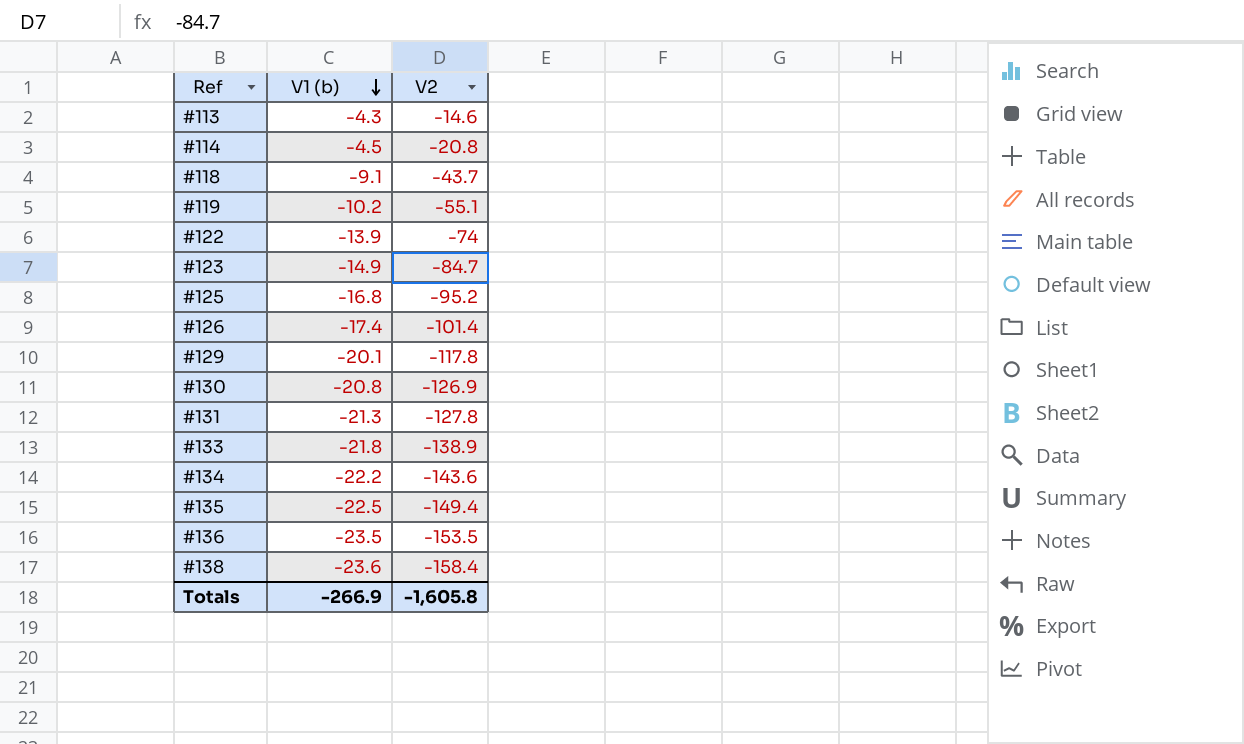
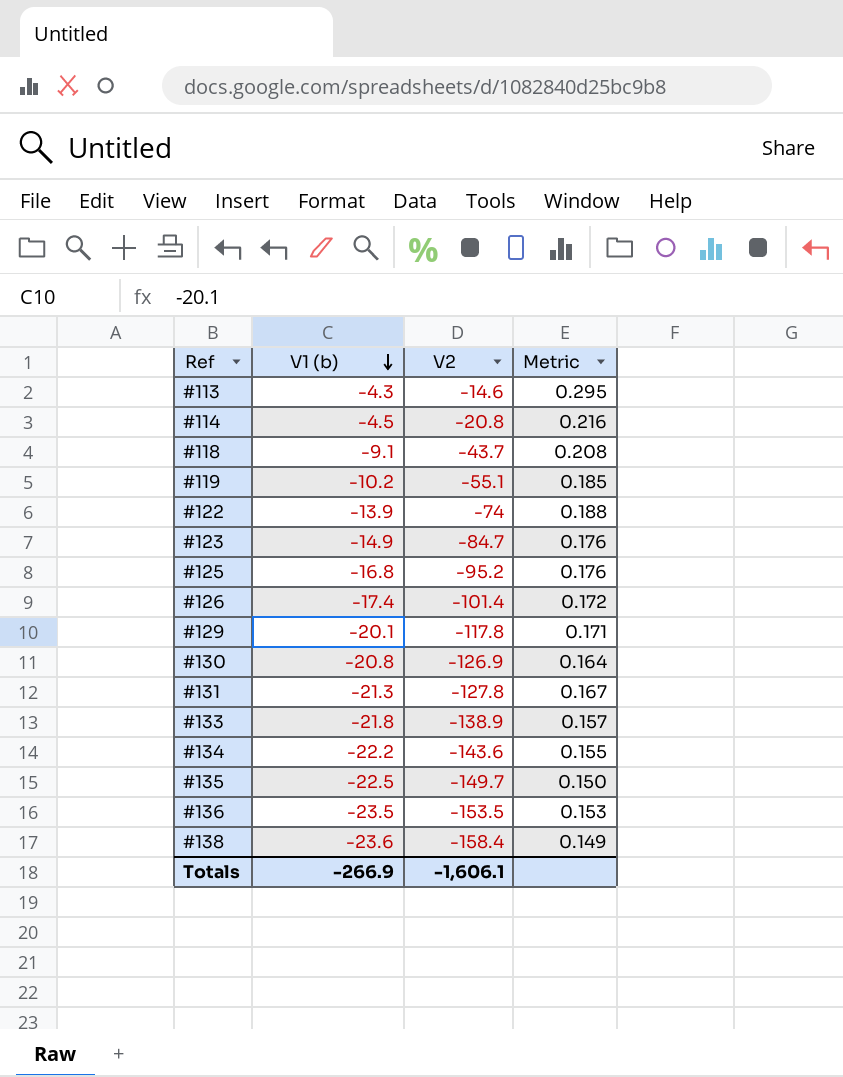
column Metric | formula: none -> [V1 (b)] / [V2]
#135 | V2: -149.4 -> -149.7
Totals | V2: -1,605.8 -> -1,606.1

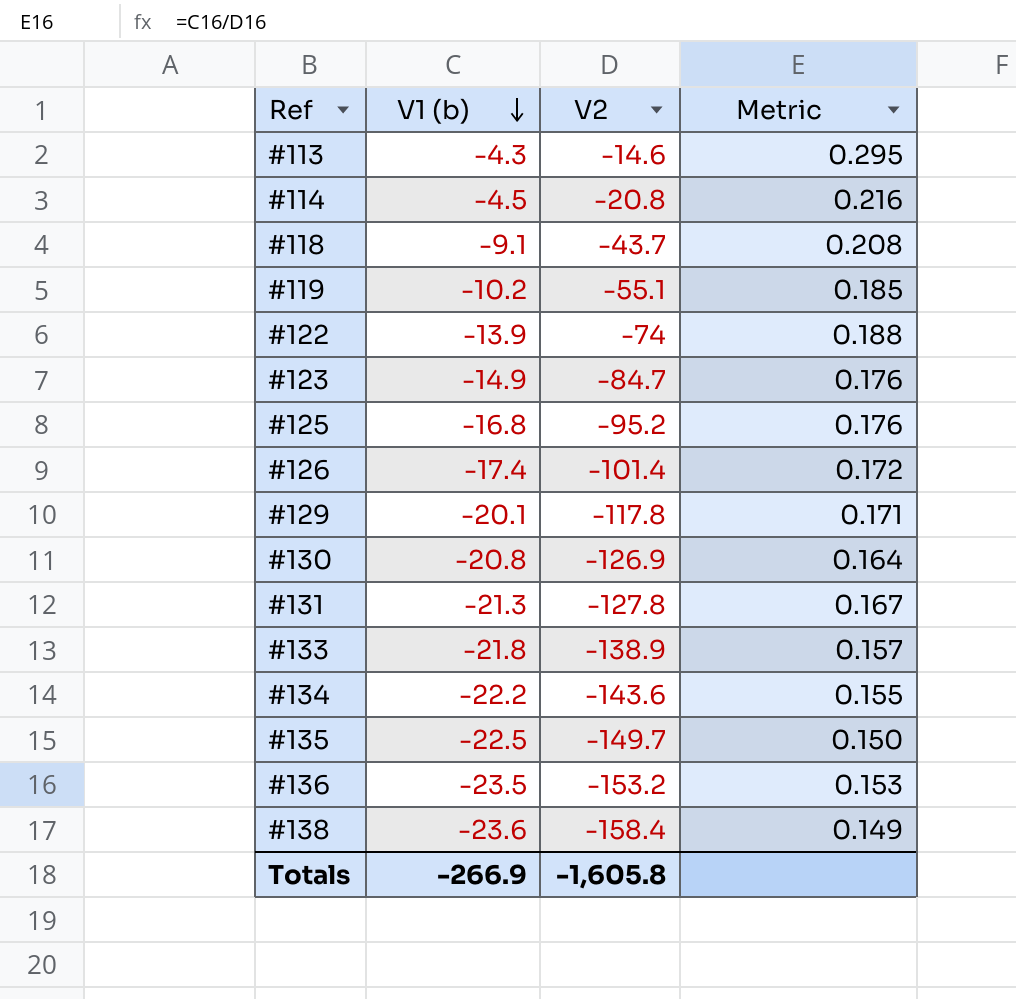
#136 | V2: -153.5 -> -153.2
Totals | V2: -1,606.1 -> -1,605.8

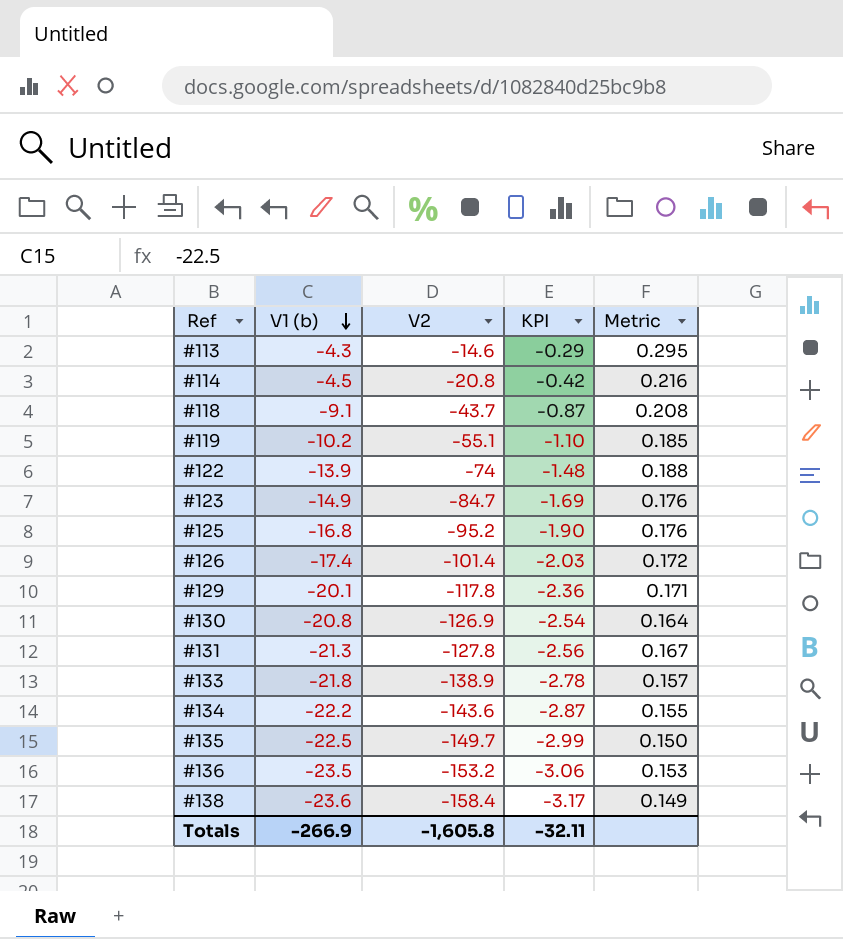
column KPI | formula: none -> [V2] * 0.02

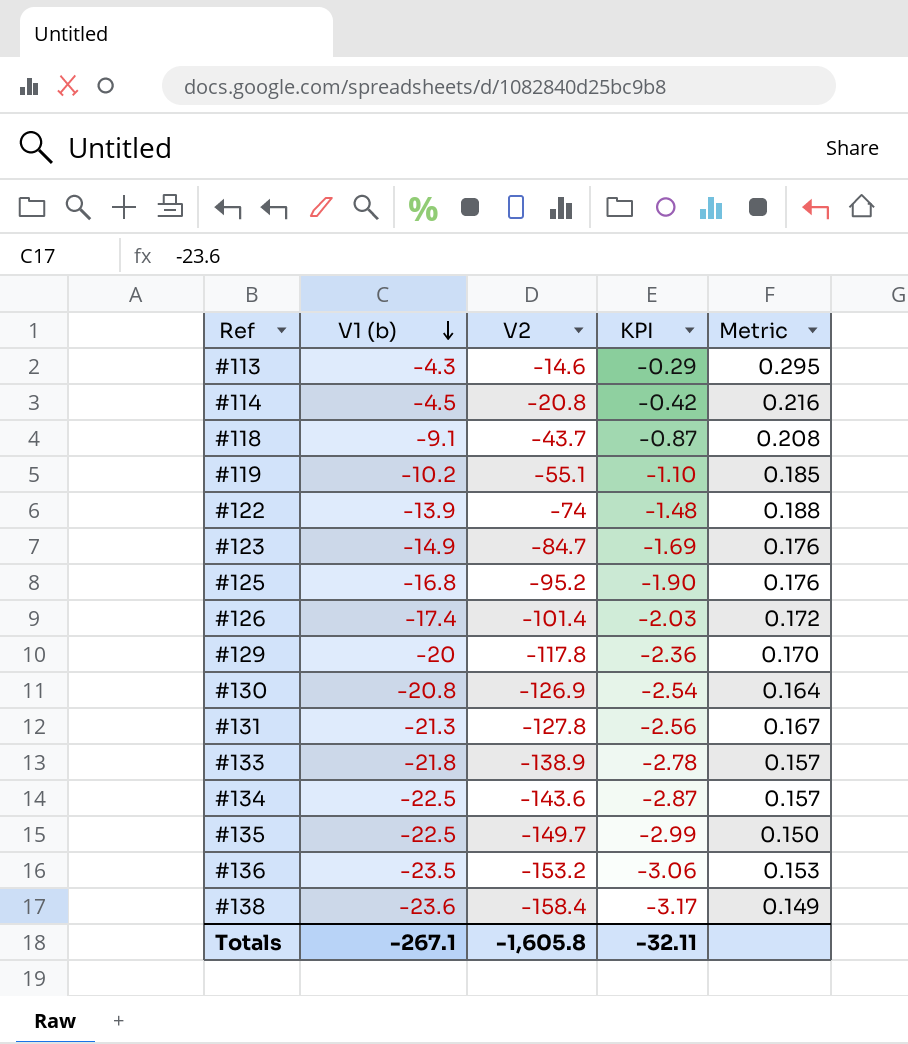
#129 | V1 (b): -20.1 -> -20
#129 | Metric: 0.171 -> 0.170
#134 | V1 (b): -22.2 -> -22.5
#134 | Metric: 0.155 -> 0.157
Totals | V1 (b): -266.9 -> -267.1

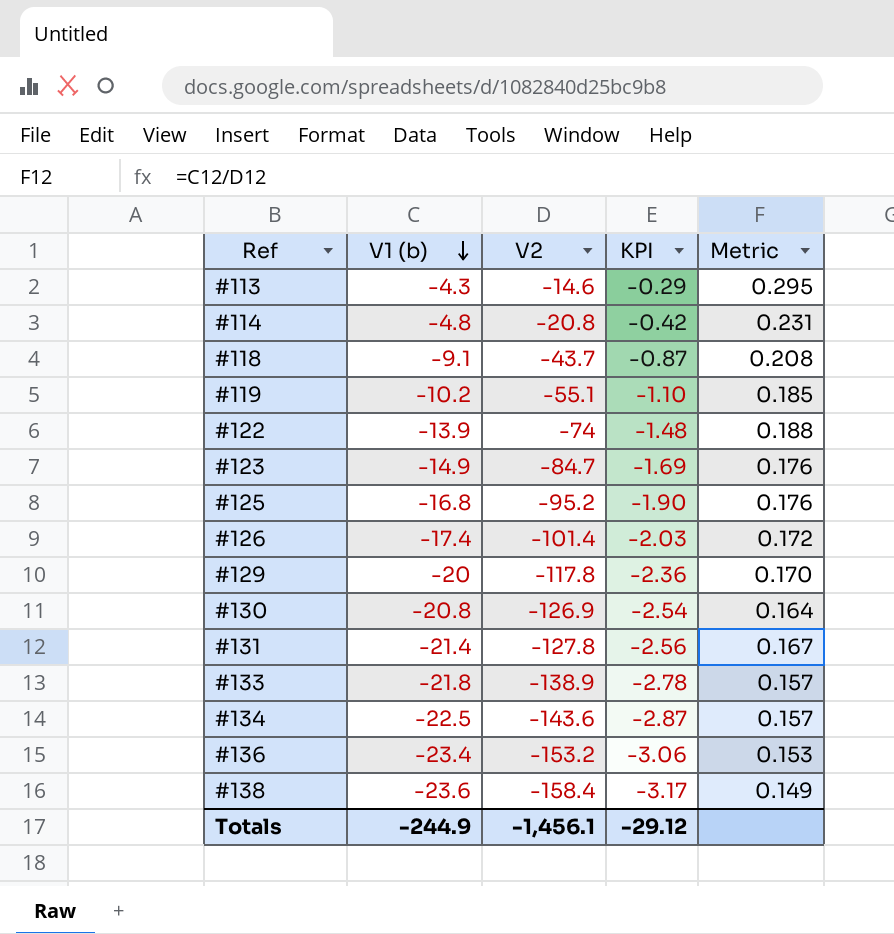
row #135: -22.5 | -149.7 | -2.99 | 0.150 -> none
#114 | V1 (b): -4.5 -> -4.8
#114 | Metric: 0.216 -> 0.231
#131 | V1 (b): -21.3 -> -21.4
#136 | V1 (b): -23.5 -> -23.4
Totals | V1 (b): -267.1 -> -244.9
Totals | V2: -1,605.8 -> -1,456.1
Totals | KPI: -32.11 -> -29.12

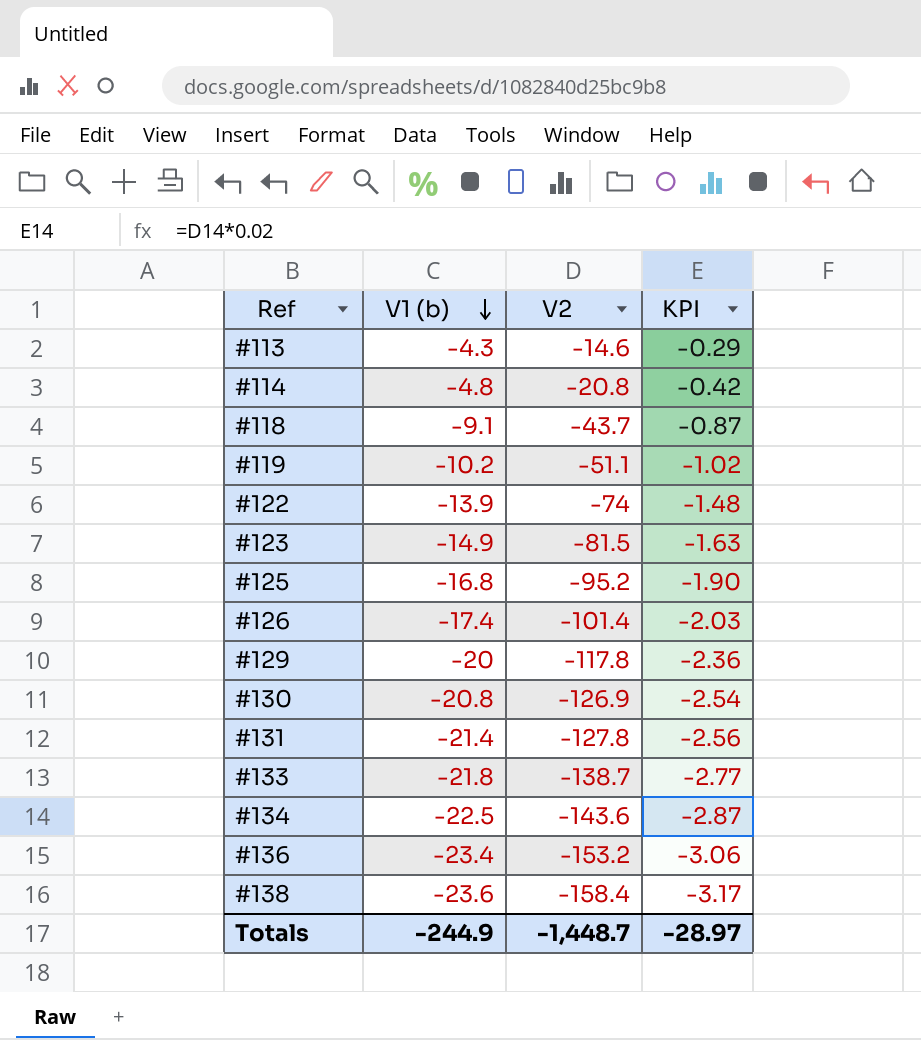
column Metric | formula: [V1 (b)] / [V2] -> none
#119 | V2: -55.1 -> -51.1
#119 | KPI: -1.10 -> -1.02
#123 | V2: -84.7 -> -81.5
#123 | KPI: -1.69 -> -1.63
#133 | V2: -138.9 -> -138.7
#133 | KPI: -2.78 -> -2.77
Totals | V2: -1,456.1 -> -1,448.7
Totals | KPI: -29.12 -> -28.97

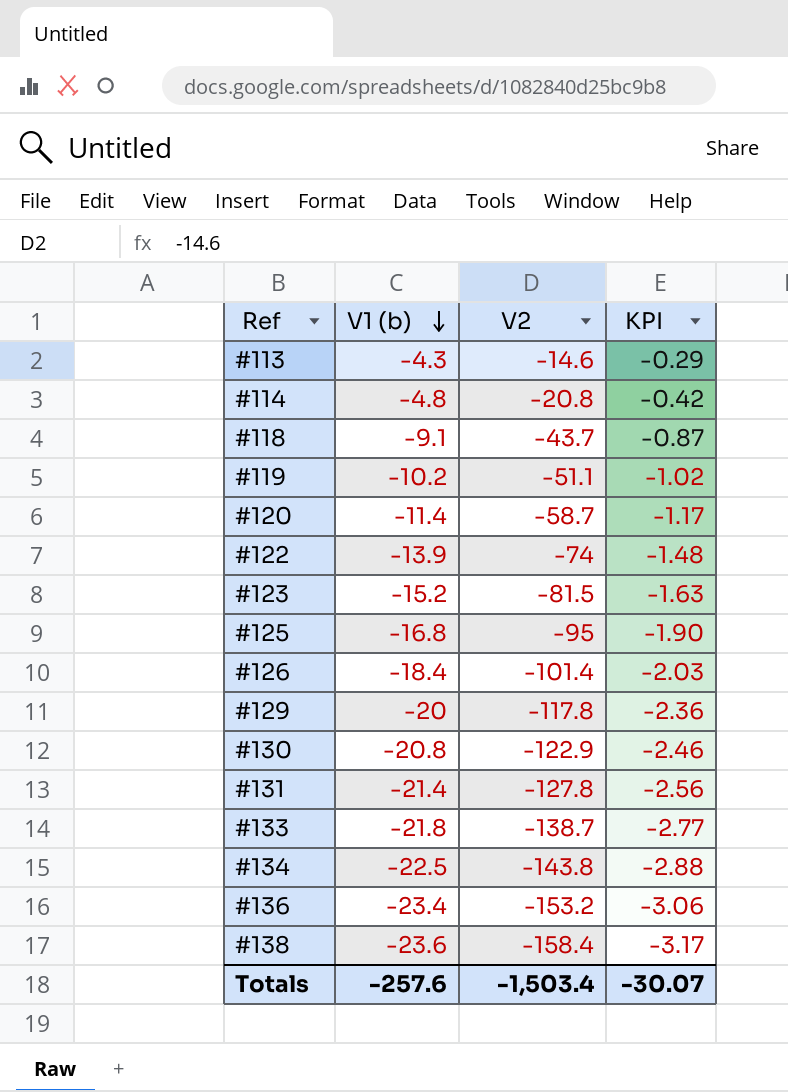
row #120: none -> -11.4 | -58.7 | -1.17
#123 | V1 (b): -14.9 -> -15.2
#125 | V2: -95.2 -> -95
#126 | V1 (b): -17.4 -> -18.4
#130 | V2: -126.9 -> -122.9
#130 | KPI: -2.54 -> -2.46
#134 | V2: -143.6 -> -143.8
#134 | KPI: -2.87 -> -2.88
Totals | V1 (b): -244.9 -> -257.6
Totals | V2: -1,448.7 -> -1,503.4
Totals | KPI: -28.97 -> -30.07

